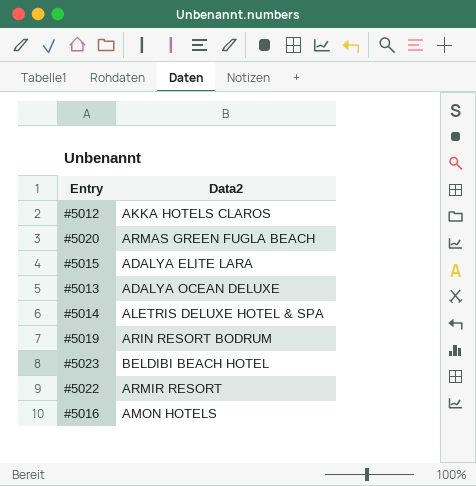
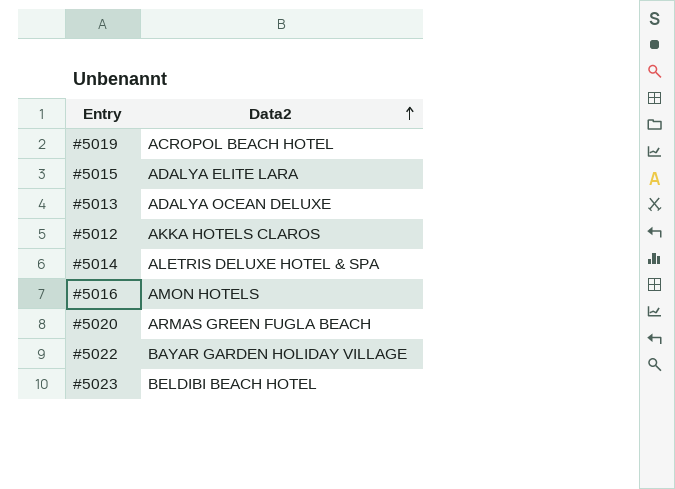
row order: none -> Data2 ascending
#5019 | Data2: ARIN RESORT BODRUM -> ACROPOL BEACH HOTEL
#5022 | Data2: ARMIR RESORT -> BAYAR GARDEN HOLIDAY VILLAGE

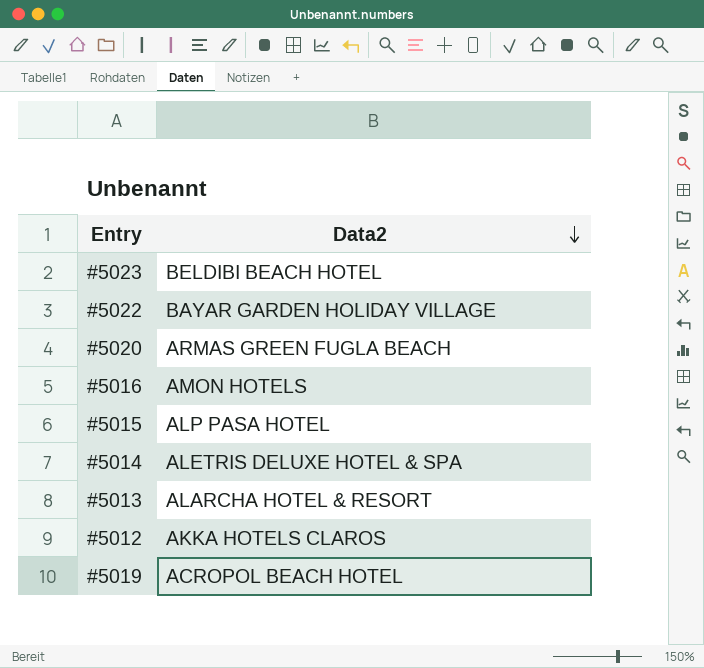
row order: Data2 ascending -> Data2 descending
#5015 | Data2: ADALYA ELITE LARA -> ALP PASA HOTEL
#5013 | Data2: ADALYA OCEAN DELUXE -> ALARCHA HOTEL & RESORT

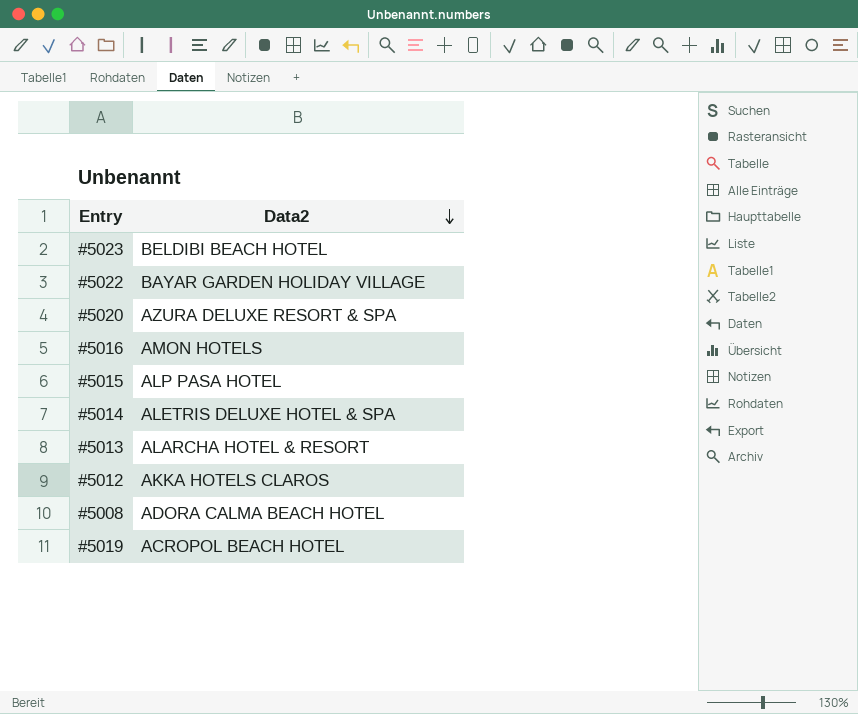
#5020 | Data2: ARMAS GREEN FUGLA BEACH -> AZURA DELUXE RESORT & SPA
row #5008: none -> ADORA CALMA BEACH HOTEL

